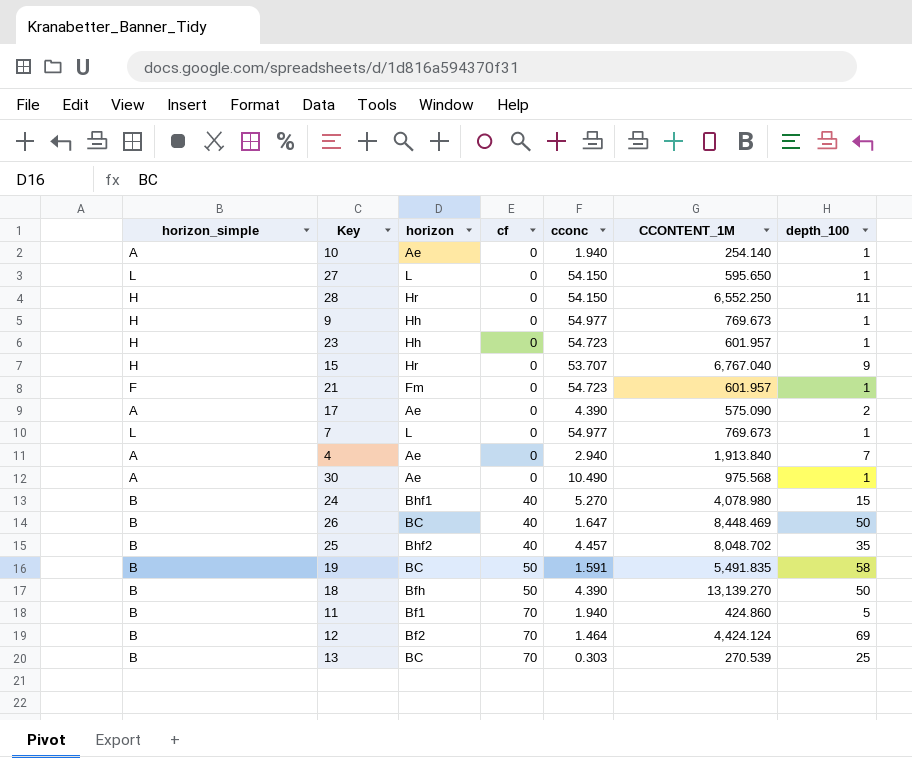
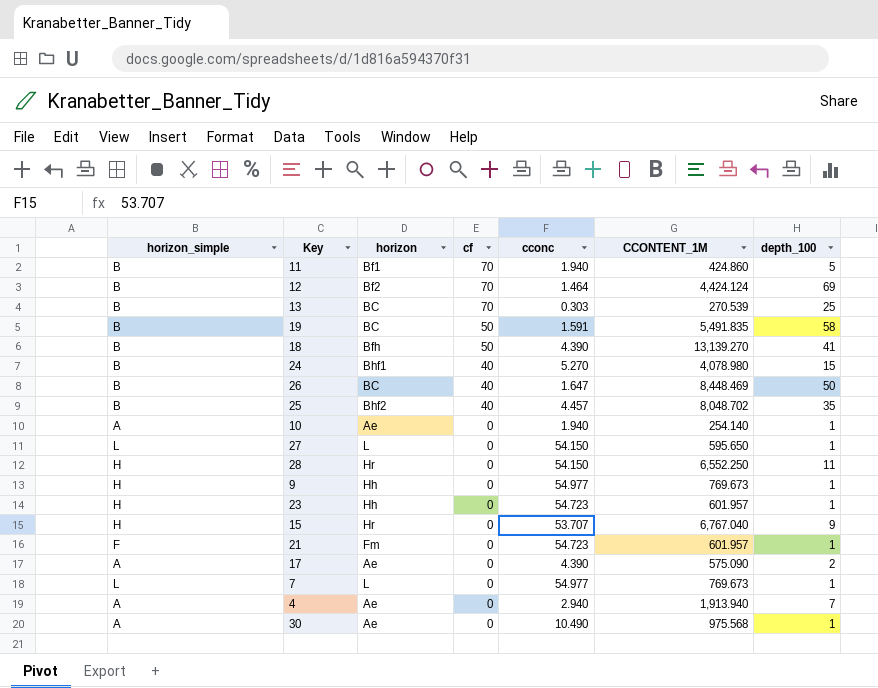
row order: cf ascending -> cf descending
18 | depth_100: 50 -> 41
4 | CCONTENT_1M: 1,913.840 -> 1,913.940

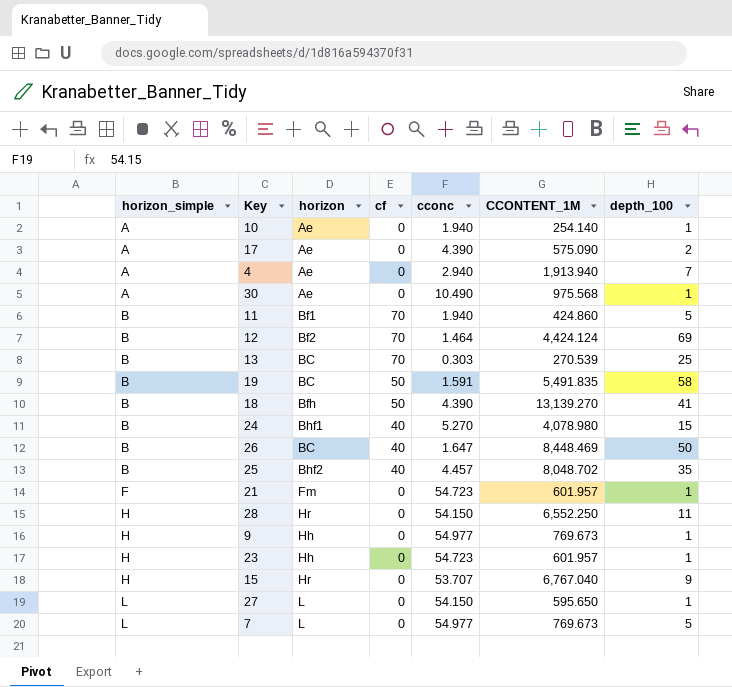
row order: cf descending -> horizon_simple ascending
7 | depth_100: 1 -> 5

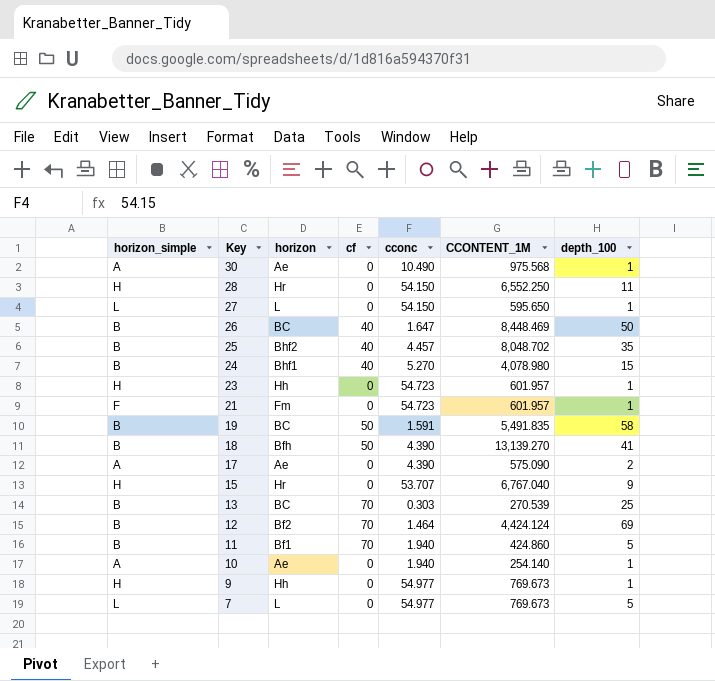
row order: horizon_simple ascending -> Key descending
row 4: A | Ae | 0 | 2.940 | 1,913.940 | 7 -> none

